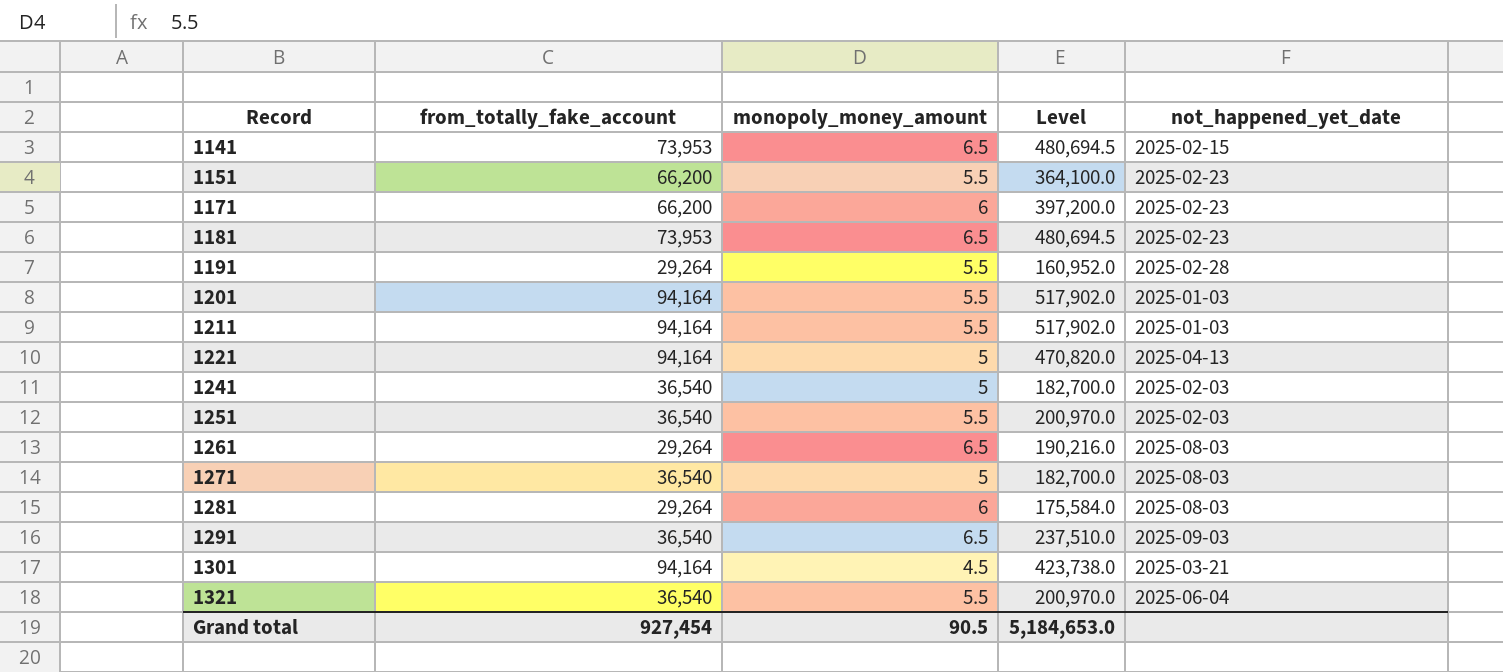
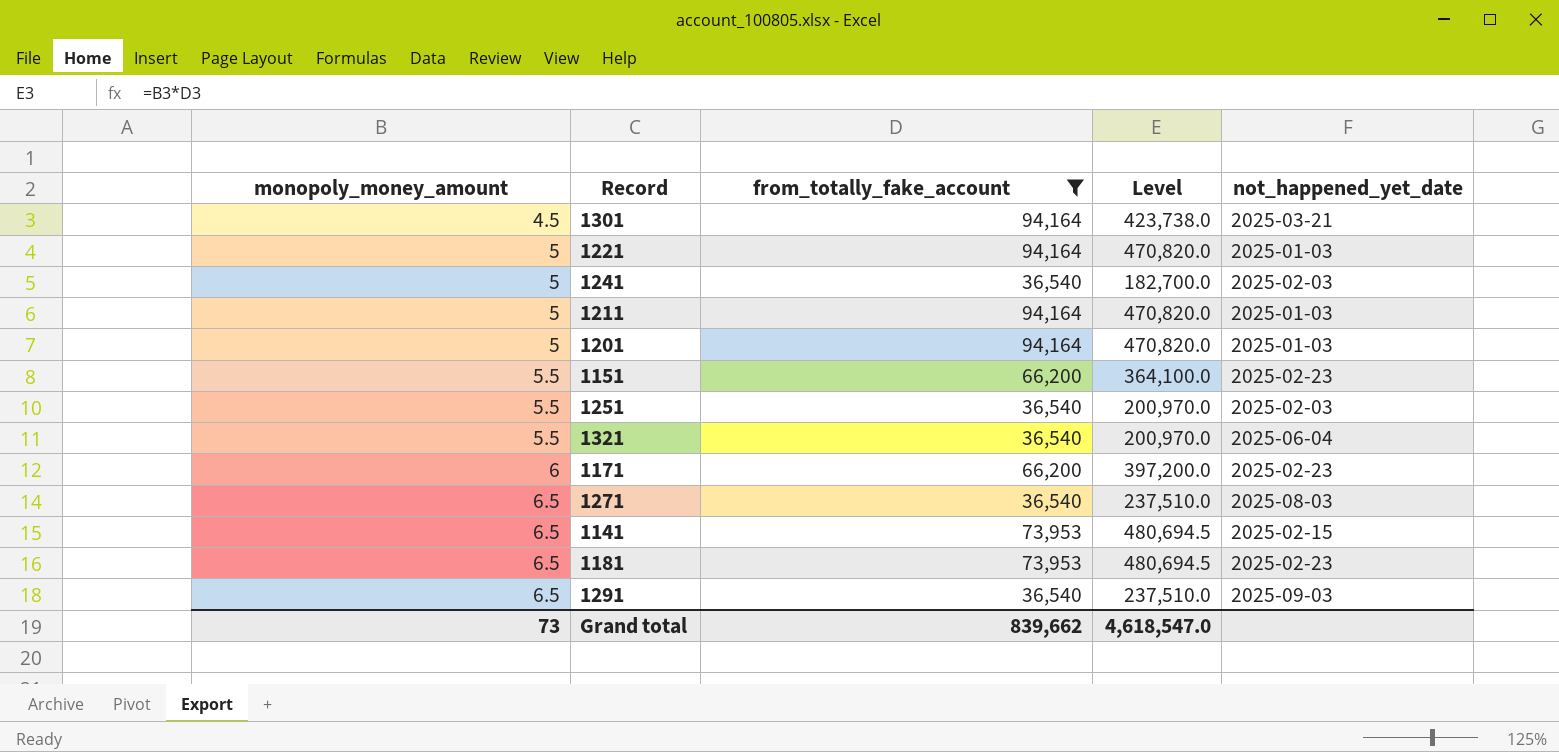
filter: none -> from_totally_fake_account != 29,264
row order: Record ascending -> monopoly_money_amount ascending
column monopoly_money_amount | position: 3 -> 1
1221 | not_happened_yet_date: 2025-04-13 -> 2025-01-03
1211 | monopoly_money_amount: 5.5 -> 5
1211 | Level: 517,902.0 -> 470,820.0
1201 | monopoly_money_amount: 5.5 -> 5
1201 | Level: 517,902.0 -> 470,820.0
1271 | monopoly_money_amount: 5 -> 6.5
1271 | Level: 182,700.0 -> 237,510.0
Grand total | monopoly_money_amount: 90.5 -> 73
Grand total | from_totally_fake_account: 927,454 -> 839,662
Grand total | Level: 5,184,653.0 -> 4,618,547.0

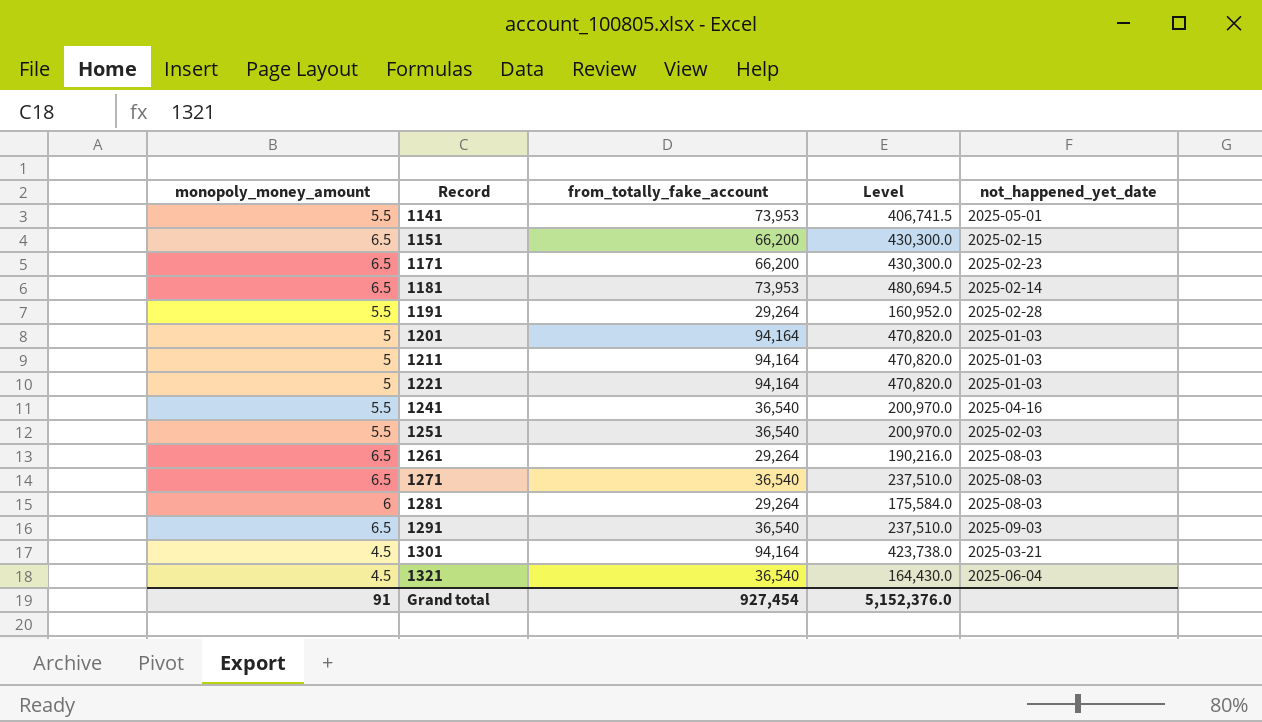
filter: from_totally_fake_account != 29,264 -> none
row order: monopoly_money_amount ascending -> Record ascending
1141 | monopoly_money_amount: 6.5 -> 5.5
1141 | Level: 480,694.5 -> 406,741.5
1141 | not_happened_yet_date: 2025-02-15 -> 2025-05-01
1151 | monopoly_money_amount: 5.5 -> 6.5
1151 | Level: 364,100.0 -> 430,300.0
1151 | not_happened_yet_date: 2025-02-23 -> 2025-02-15
1171 | monopoly_money_amount: 6 -> 6.5
1171 | Level: 397,200.0 -> 430,300.0
1181 | not_happened_yet_date: 2025-02-23 -> 2025-02-14
1241 | monopoly_money_amount: 5 -> 5.5
1241 | Level: 182,700.0 -> 200,970.0
1241 | not_happened_yet_date: 2025-02-03 -> 2025-04-16
1321 | monopoly_money_amount: 5.5 -> 4.5
1321 | Level: 200,970.0 -> 164,430.0
Grand total | monopoly_money_amount: 73 -> 91
Grand total | from_totally_fake_account: 839,662 -> 927,454
Grand total | Level: 4,618,547.0 -> 5,152,376.0

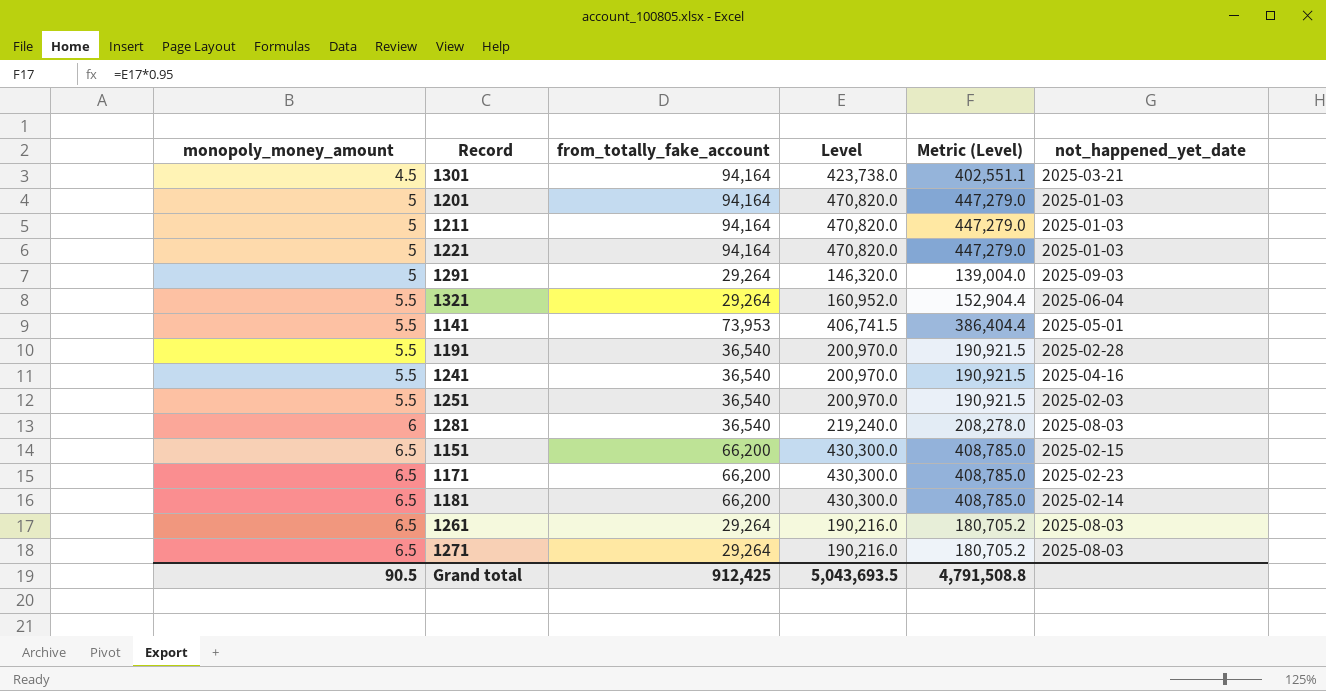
row order: Record ascending -> monopoly_money_amount ascending
column Metric (Level) | formula: none -> [Level] * 0.95
1291 | monopoly_money_amount: 6.5 -> 5
1291 | from_totally_fake_account: 36,540 -> 29,264
1291 | Level: 237,510.0 -> 146,320.0
1321 | monopoly_money_amount: 4.5 -> 5.5
1321 | from_totally_fake_account: 36,540 -> 29,264
1321 | Level: 164,430.0 -> 160,952.0
1191 | from_totally_fake_account: 29,264 -> 36,540
1191 | Level: 160,952.0 -> 200,970.0
1281 | from_totally_fake_account: 29,264 -> 36,540
1281 | Level: 175,584.0 -> 219,240.0
1181 | from_totally_fake_account: 73,953 -> 66,200
1181 | Level: 480,694.5 -> 430,300.0
1271 | from_totally_fake_account: 36,540 -> 29,264
1271 | Level: 237,510.0 -> 190,216.0
Grand total | monopoly_money_amount: 91 -> 90.5
Grand total | from_totally_fake_account: 927,454 -> 912,425
Grand total | Level: 5,152,376.0 -> 5,043,693.5

